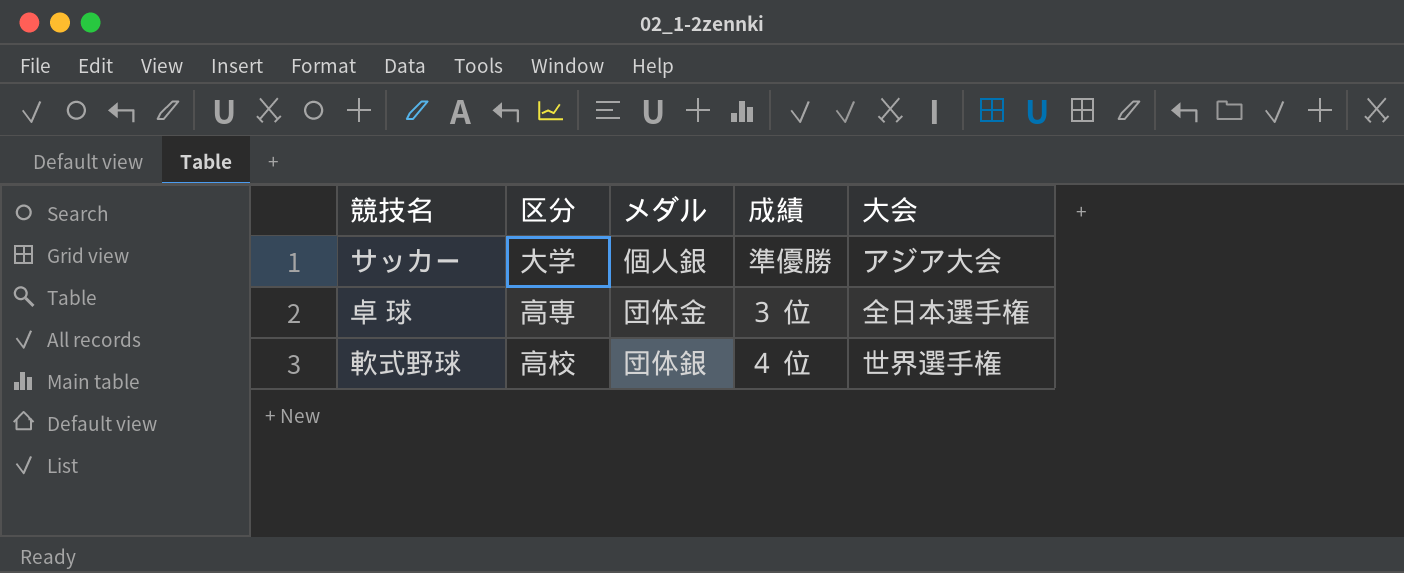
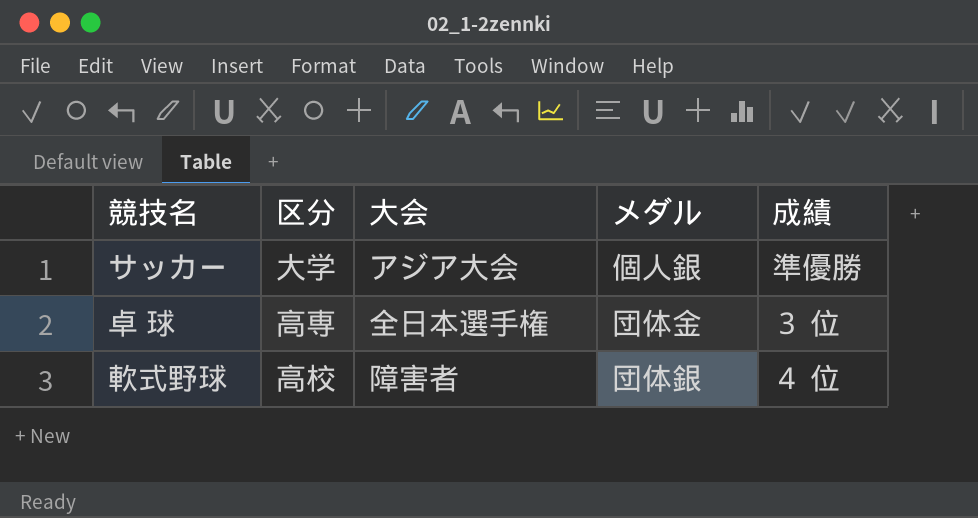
column 大会 | position: 5 -> 3
軟式野球 | 大会: 世界選手権 -> 障害者

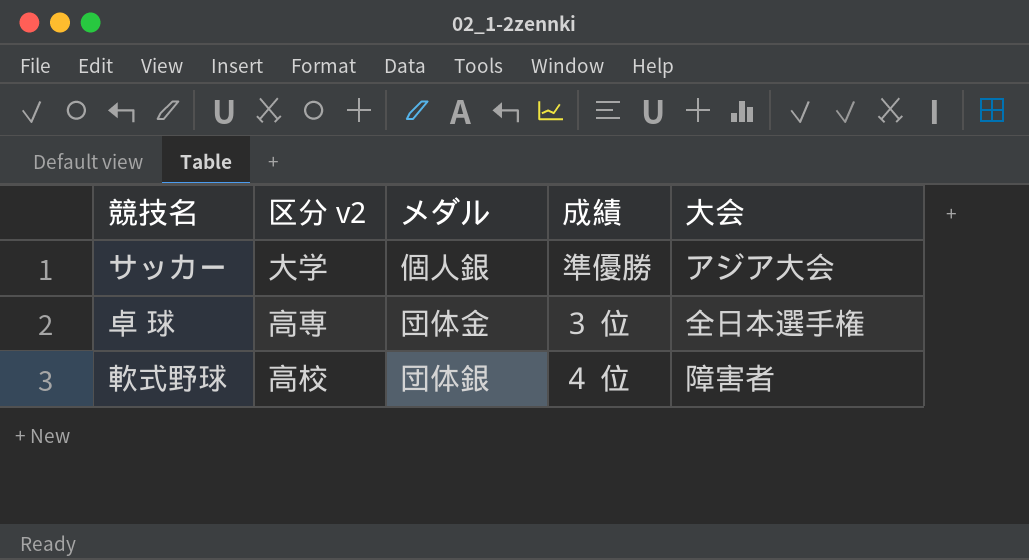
column name: 区分 -> 区分 v2
column 大会 | position: 3 -> 5

